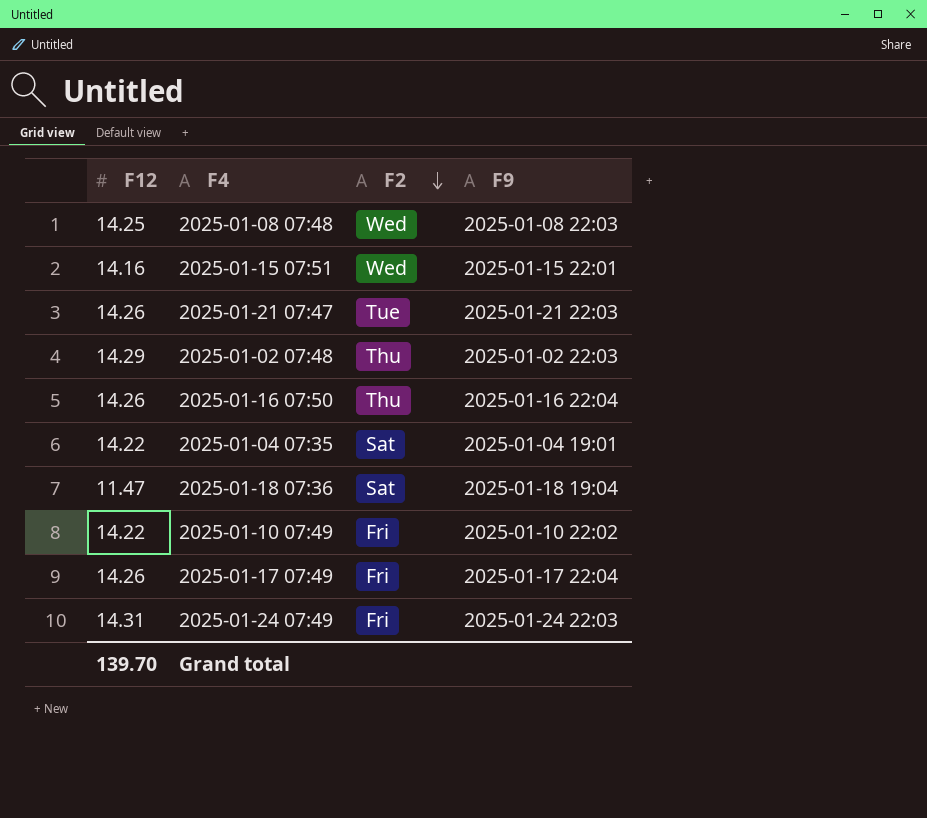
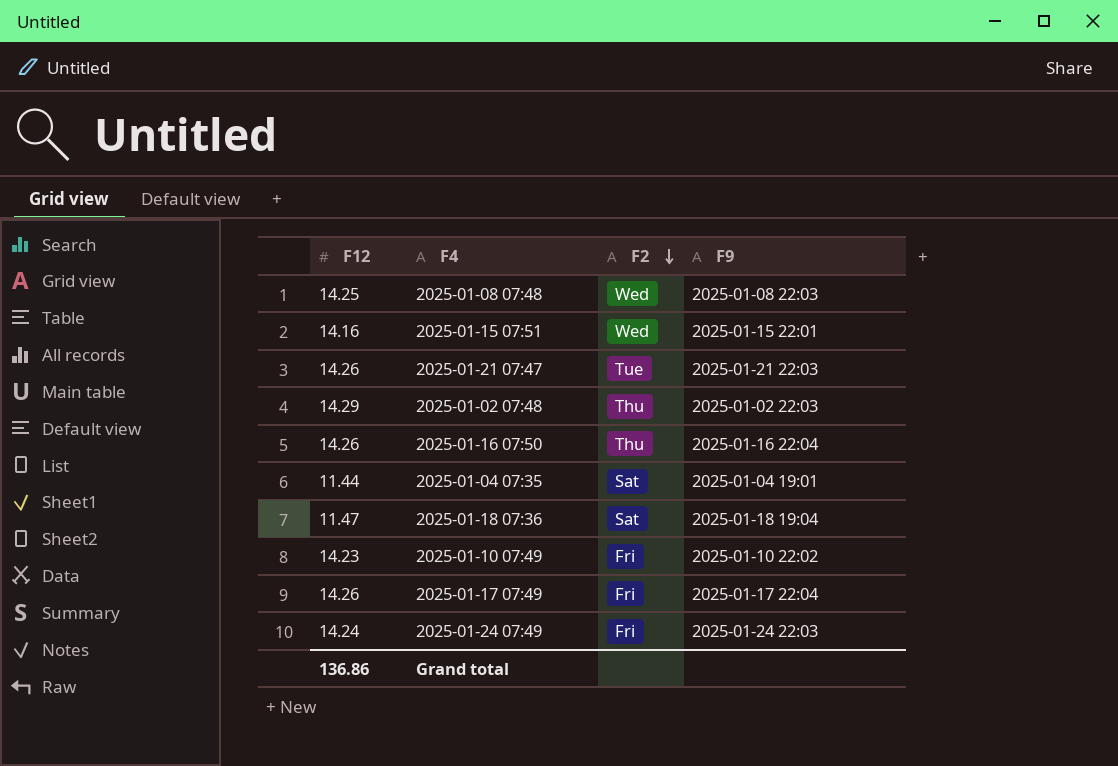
2025-01-04 07:35 | F12: 14.22 -> 11.44
2025-01-10 07:49 | F12: 14.22 -> 14.23
2025-01-24 07:49 | F12: 14.31 -> 14.24
Grand total | F12: 139.70 -> 136.86

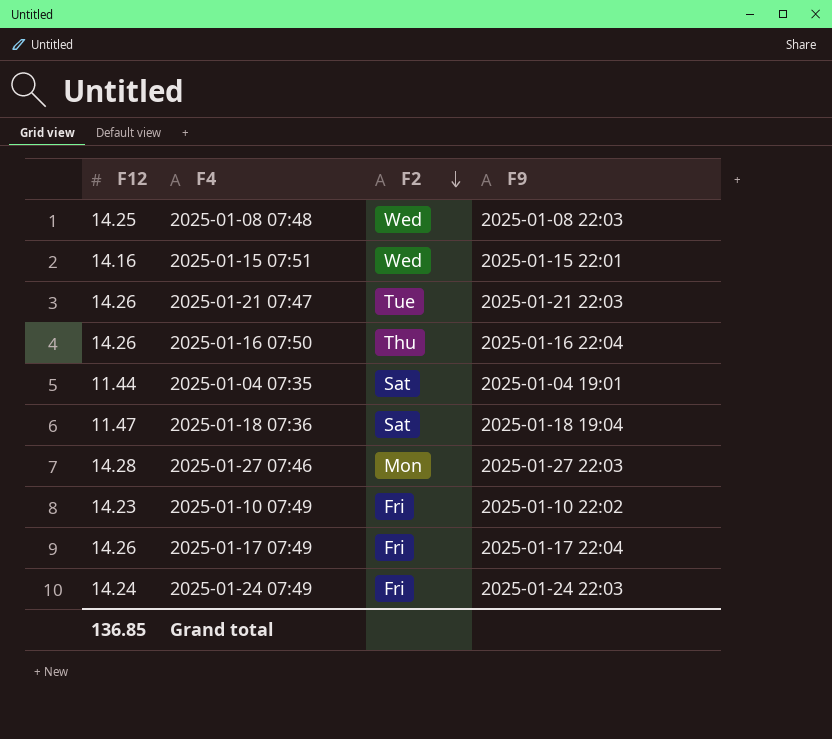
row 2025-01-02 07:48: 14.29 | Thu | 2025-01-02 22:03 -> none
row 2025-01-27 07:46: none -> 14.28 | Mon | 2025-01-27 22:03
Grand total | F12: 136.86 -> 136.85

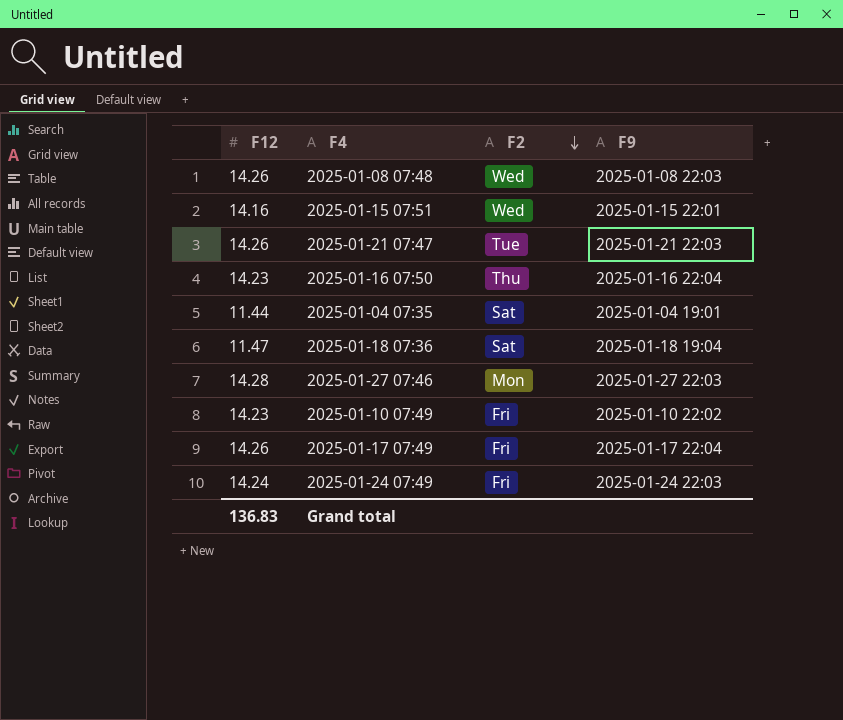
2025-01-08 07:48 | F12: 14.25 -> 14.26
2025-01-16 07:50 | F12: 14.26 -> 14.23
Grand total | F12: 136.85 -> 136.83

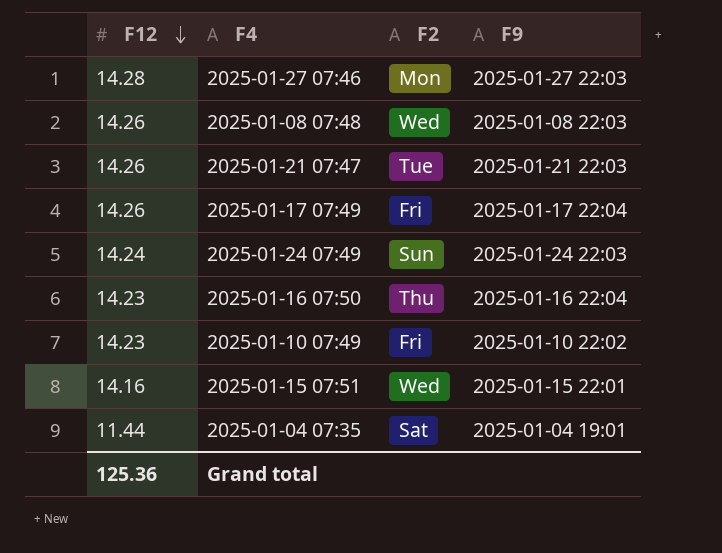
row order: F2 descending -> F12 descending
row 2025-01-18 07:36: 11.47 | Sat | 2025-01-18 19:04 -> none
2025-01-24 07:49 | F2: Fri -> Sun
Grand total | F12: 136.83 -> 125.36

